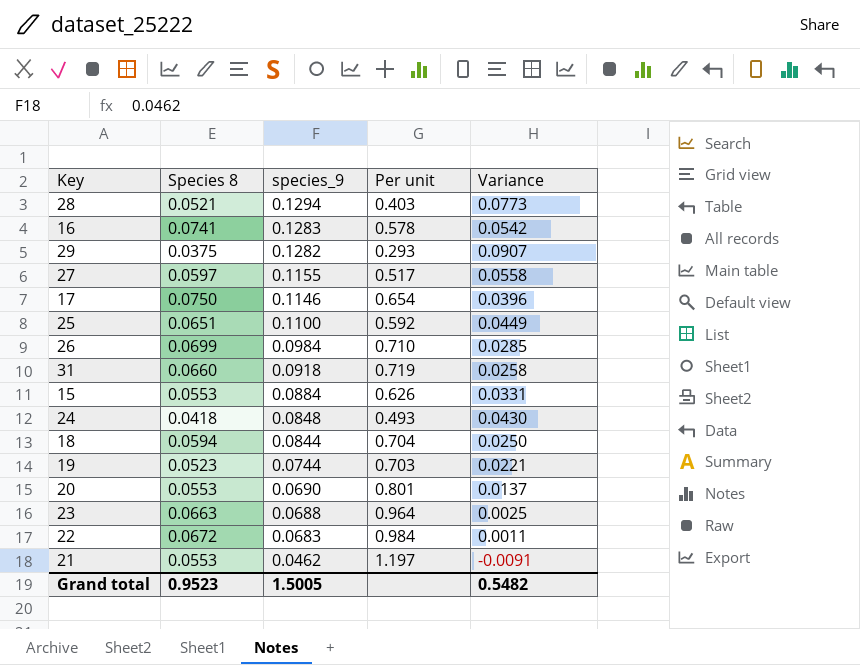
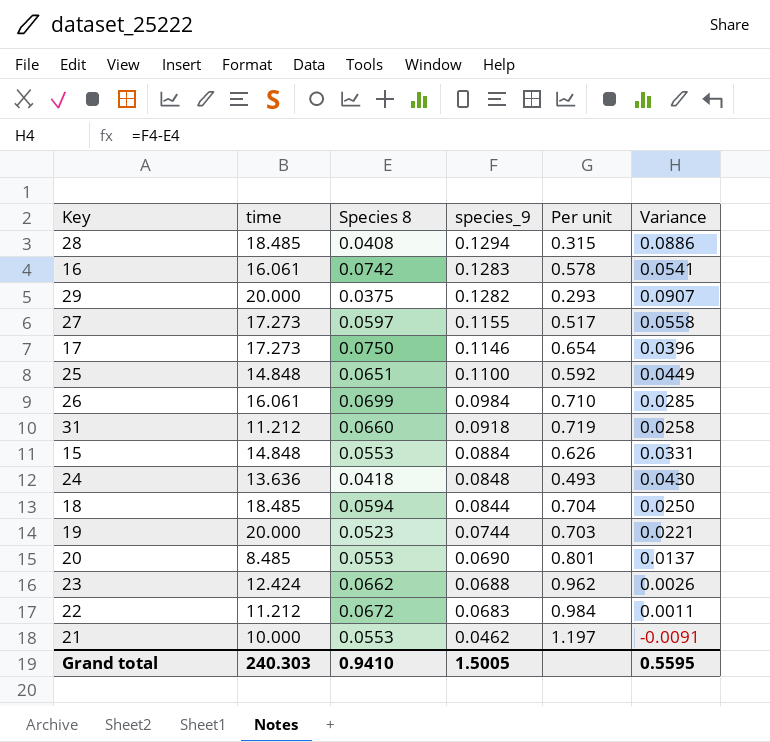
column time | position: none -> 2
28 | Species 8: 0.0521 -> 0.0408
28 | Per unit: 0.403 -> 0.315
28 | Variance: 0.0773 -> 0.0886
16 | Species 8: 0.0741 -> 0.0742
16 | Variance: 0.0542 -> 0.0541
23 | Species 8: 0.0663 -> 0.0662
23 | Per unit: 0.964 -> 0.962
23 | Variance: 0.0025 -> 0.0026
Grand total | Species 8: 0.9523 -> 0.9410
Grand total | Variance: 0.5482 -> 0.5595

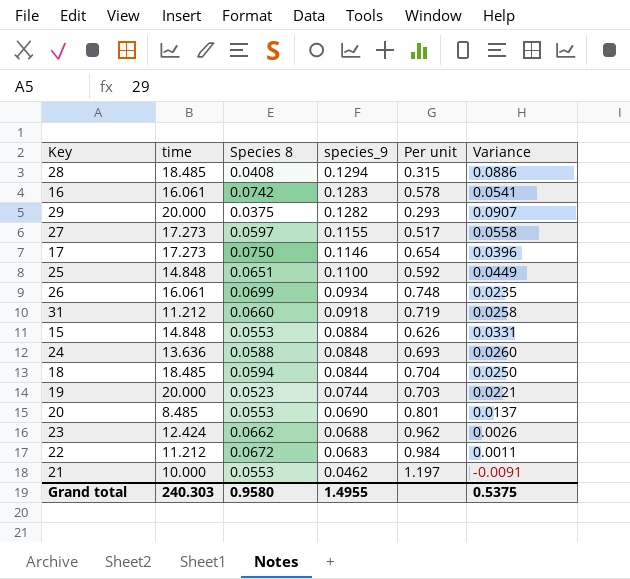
26 | species_9: 0.0984 -> 0.0934
26 | Per unit: 0.710 -> 0.748
26 | Variance: 0.0285 -> 0.0235
24 | Species 8: 0.0418 -> 0.0588
24 | Per unit: 0.493 -> 0.693
24 | Variance: 0.0430 -> 0.0260
Grand total | Species 8: 0.9410 -> 0.9580
Grand total | species_9: 1.5005 -> 1.4955
Grand total | Variance: 0.5595 -> 0.5375

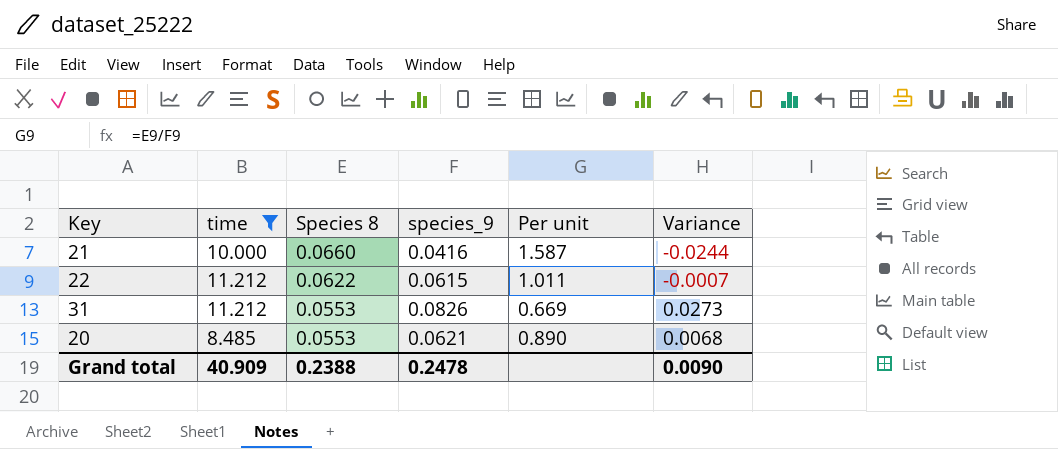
filter: none -> time <= 11.212
row order: species_9 descending -> Species 8 descending
21 | Species 8: 0.0553 -> 0.0660
21 | species_9: 0.0462 -> 0.0416
21 | Per unit: 1.197 -> 1.587
21 | Variance: -0.0091 -> -0.0244
22 | Species 8: 0.0672 -> 0.0622
22 | species_9: 0.0683 -> 0.0615
22 | Per unit: 0.984 -> 1.011
22 | Variance: 0.0011 -> -0.0007
31 | Species 8: 0.0660 -> 0.0553
31 | species_9: 0.0918 -> 0.0826
31 | Per unit: 0.719 -> 0.669
31 | Variance: 0.0258 -> 0.0273
20 | species_9: 0.0690 -> 0.0621
20 | Per unit: 0.801 -> 0.890
20 | Variance: 0.0137 -> 0.0068
Grand total | time: 240.303 -> 40.909
Grand total | Species 8: 0.9580 -> 0.2388
Grand total | species_9: 1.4955 -> 0.2478
Grand total | Variance: 0.5375 -> 0.0090

